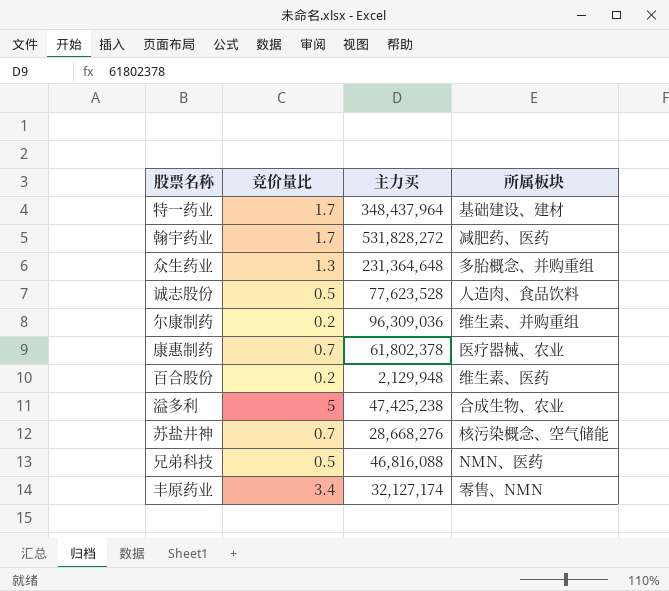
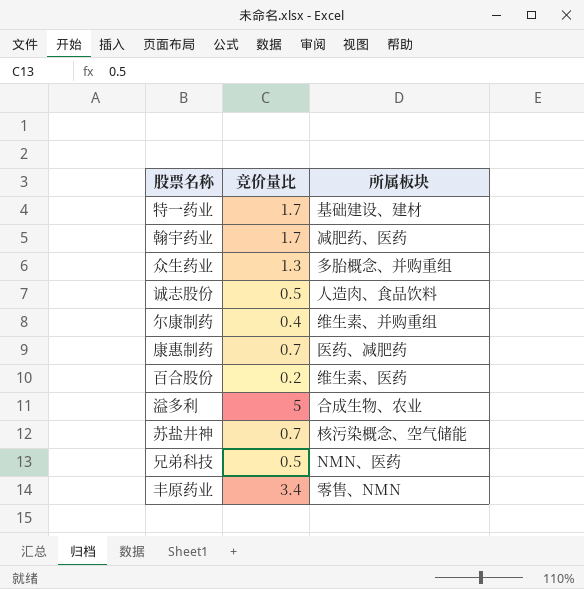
column 主力买 | position: 3 -> none
尔康制药 | 竞价量比: 0.2 -> 0.4
康惠制药 | 所属板块: 医疗器械、农业 -> 医药、减肥药

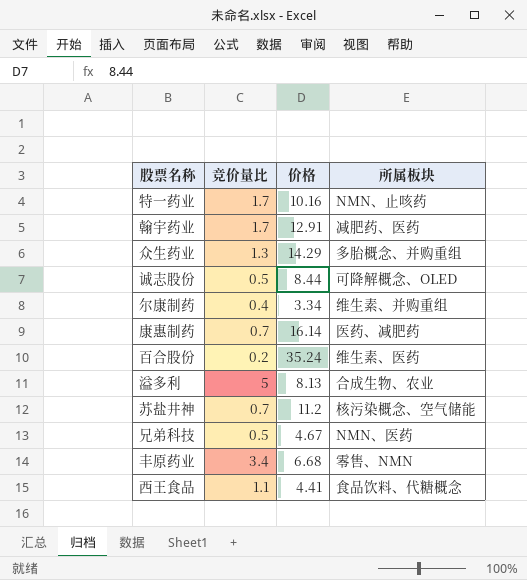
column 价格 | position: none -> 3
特一药业 | 所属板块: 基础建设、建材 -> NMN、止咳药
诚志股份 | 所属板块: 人造肉、食品饮料 -> 可降解概念、OLED
row 西王食品: none -> 1.1 | 4.41 | 食品饮料、代糖概念

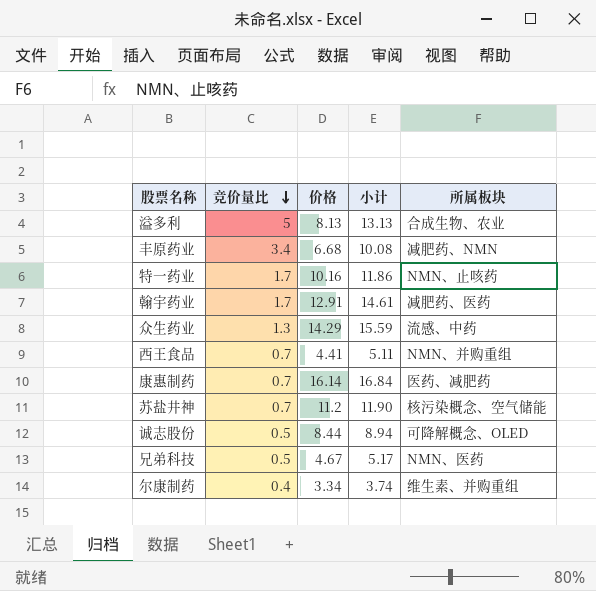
row order: none -> 竞价量比 descending
column 小计 | formula: none -> [竞价量比] + [价格]
row 百合股份: 0.2 | 35.24 | 维生素、医药 -> none
丰原药业 | 所属板块: 零售、NMN -> 减肥药、NMN
众生药业 | 所属板块: 多胎概念、并购重组 -> 流感、中药
西王食品 | 竞价量比: 1.1 -> 0.7
西王食品 | 所属板块: 食品饮料、代糖概念 -> NMN、并购重组

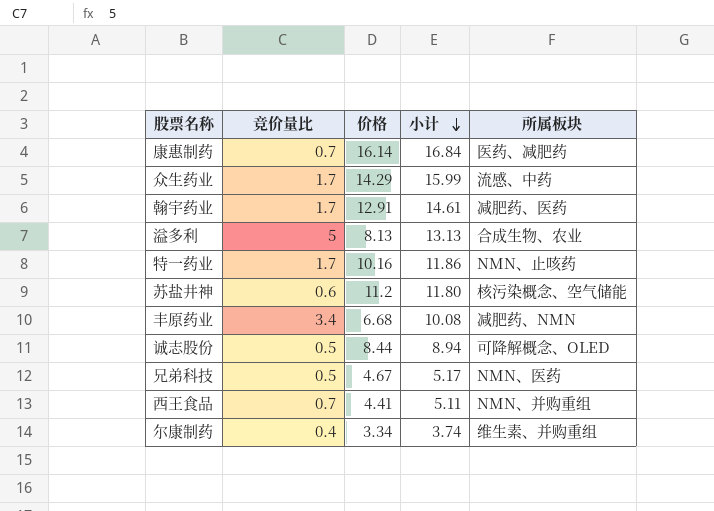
row order: 竞价量比 descending -> 小计 descending
众生药业 | 竞价量比: 1.3 -> 1.7
众生药业 | 小计: 15.59 -> 15.99
苏盐井神 | 竞价量比: 0.7 -> 0.6
苏盐井神 | 小计: 11.90 -> 11.80

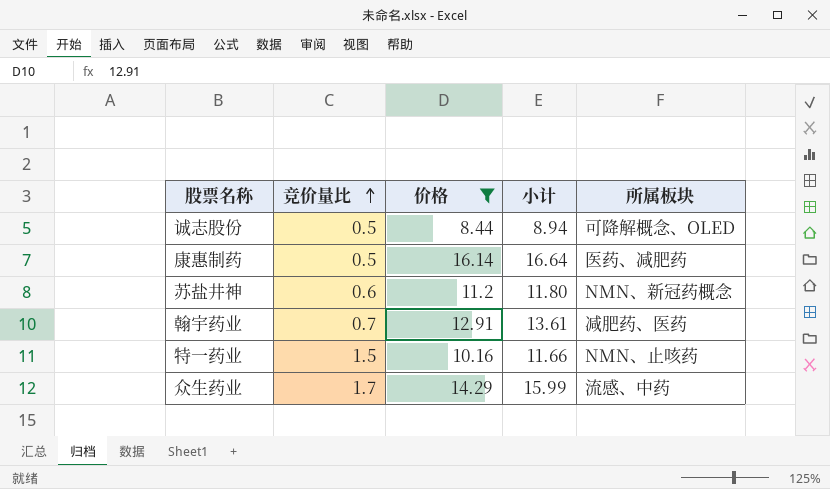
filter: none -> 价格 >= 8.44
row order: 小计 descending -> 竞价量比 ascending
康惠制药 | 竞价量比: 0.7 -> 0.5
康惠制药 | 小计: 16.84 -> 16.64
苏盐井神 | 所属板块: 核污染概念、空气储能 -> NMN、新冠药概念
翰宇药业 | 竞价量比: 1.7 -> 0.7
翰宇药业 | 小计: 14.61 -> 13.61
特一药业 | 竞价量比: 1.7 -> 1.5
特一药业 | 小计: 11.86 -> 11.66

